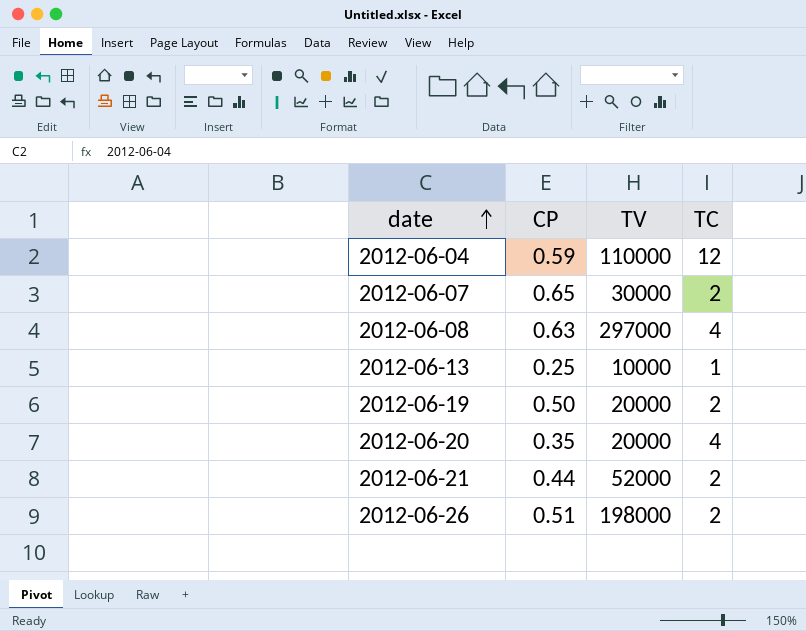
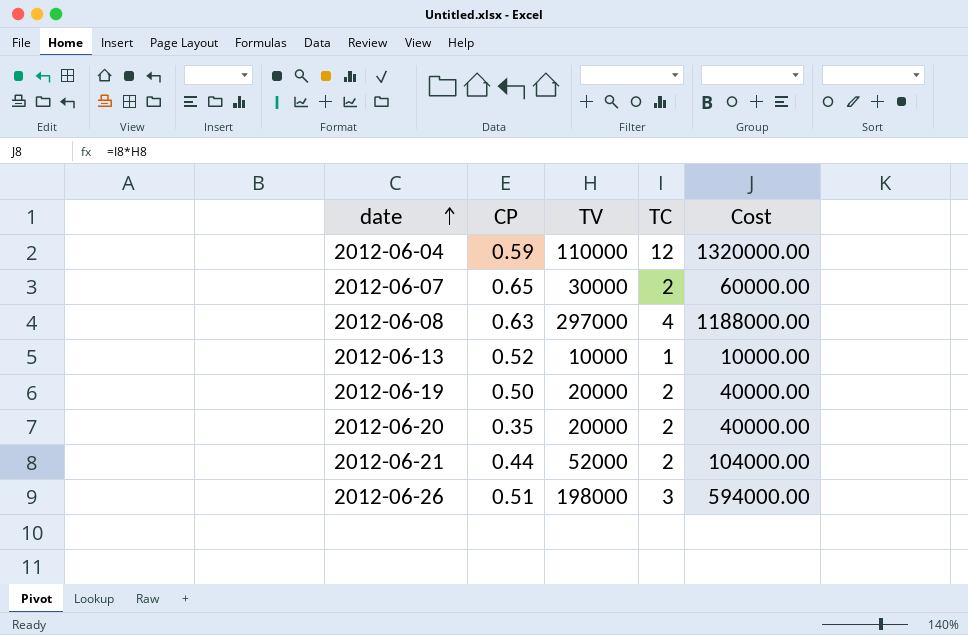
column Cost | formula: none -> [TV] * [TC]
2012-06-13 | CP: 0.25 -> 0.52
2012-06-20 | TC: 4 -> 2
2012-06-26 | TC: 2 -> 3

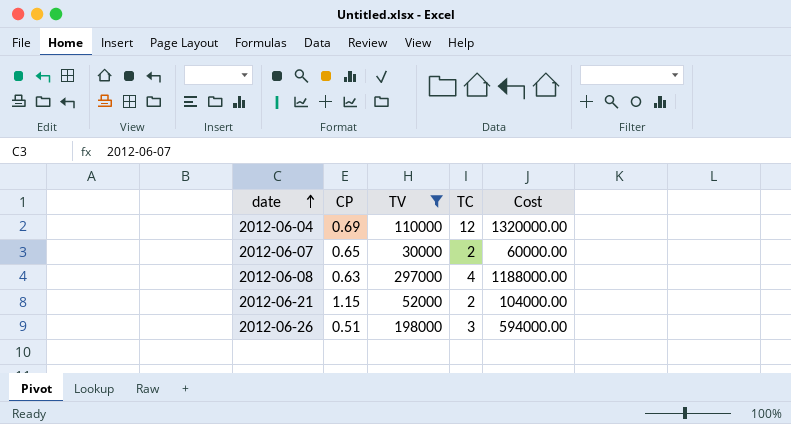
filter: none -> TV >= 30000
2012-06-04 | CP: 0.59 -> 0.69
2012-06-21 | CP: 0.44 -> 1.15

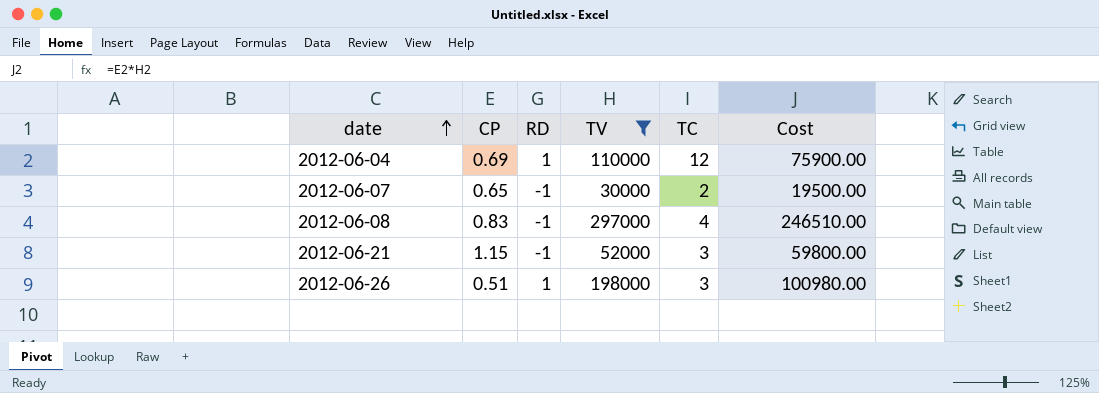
column RD | position: none -> 3
column Cost | formula: [TV] * [TC] -> [CP] * [TV]
2012-06-08 | CP: 0.63 -> 0.83
2012-06-21 | TC: 2 -> 3

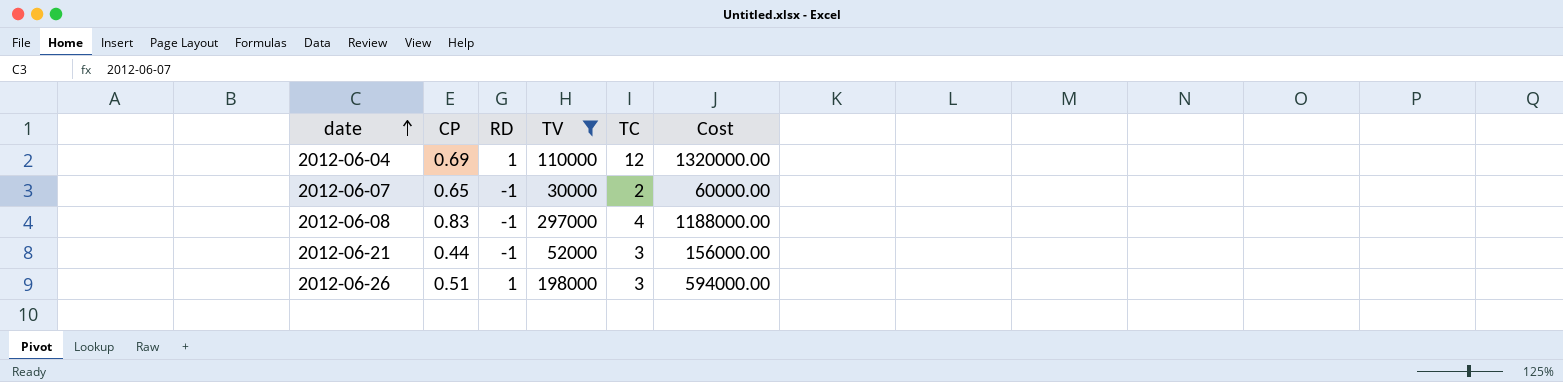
column Cost | formula: [CP] * [TV] -> [TV] * [TC]
2012-06-21 | CP: 1.15 -> 0.44

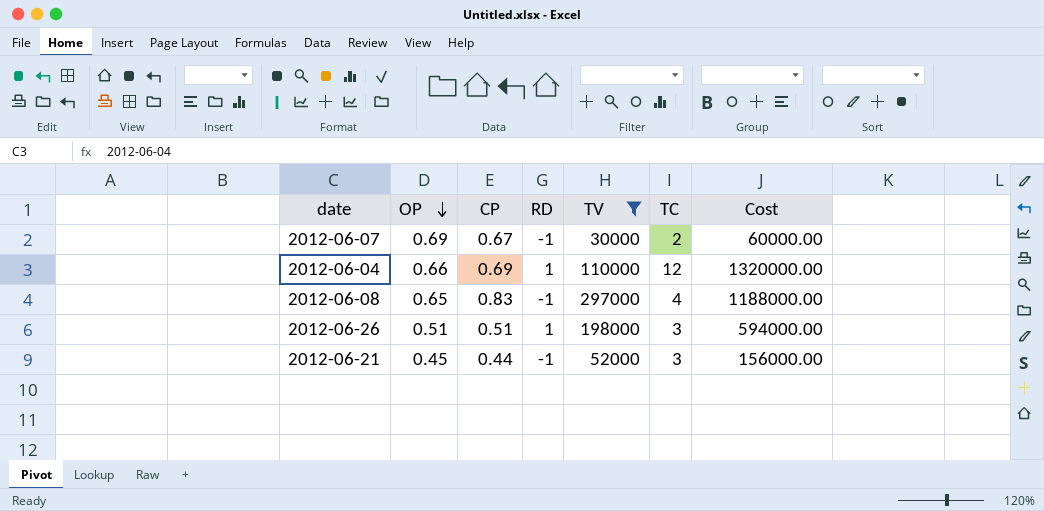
row order: date ascending -> OP descending
column OP | position: none -> 2
2012-06-07 | CP: 0.65 -> 0.67

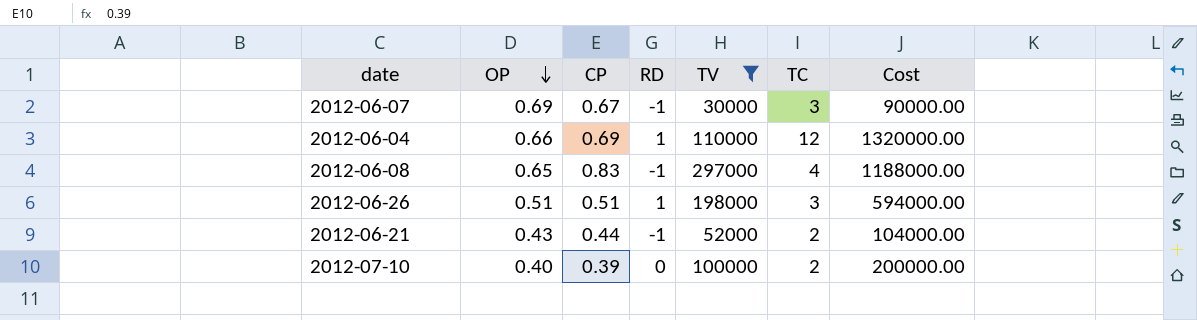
2012-06-07 | TC: 2 -> 3
2012-06-07 | Cost: 60000.00 -> 90000.00
2012-06-21 | OP: 0.45 -> 0.43
2012-06-21 | TC: 3 -> 2
2012-06-21 | Cost: 156000.00 -> 104000.00
row 2012-07-10: none -> 0.40 | 0.39 | 0 | 100000 | 2 | 200000.00

